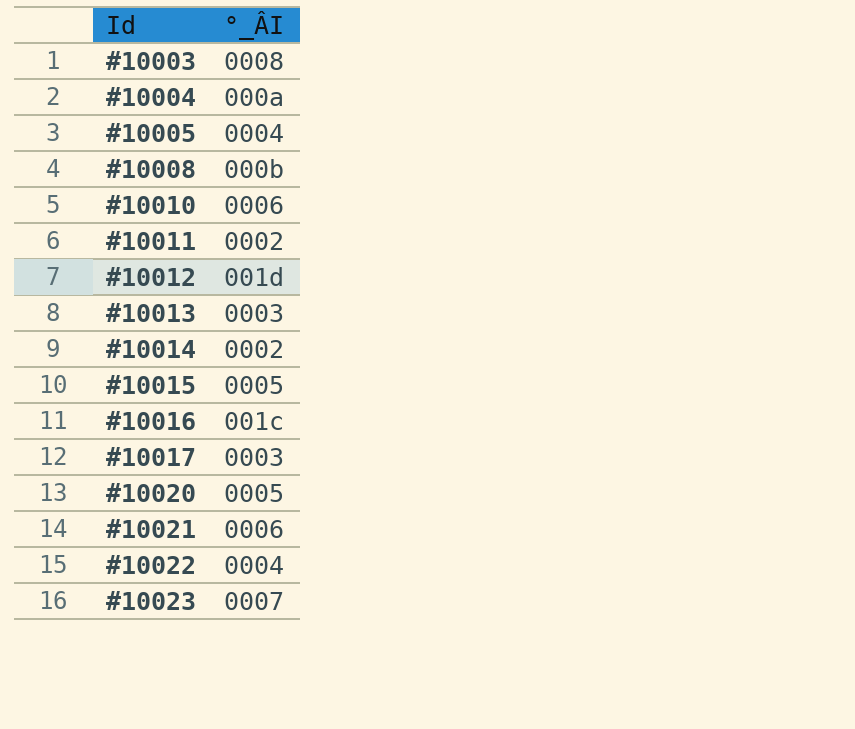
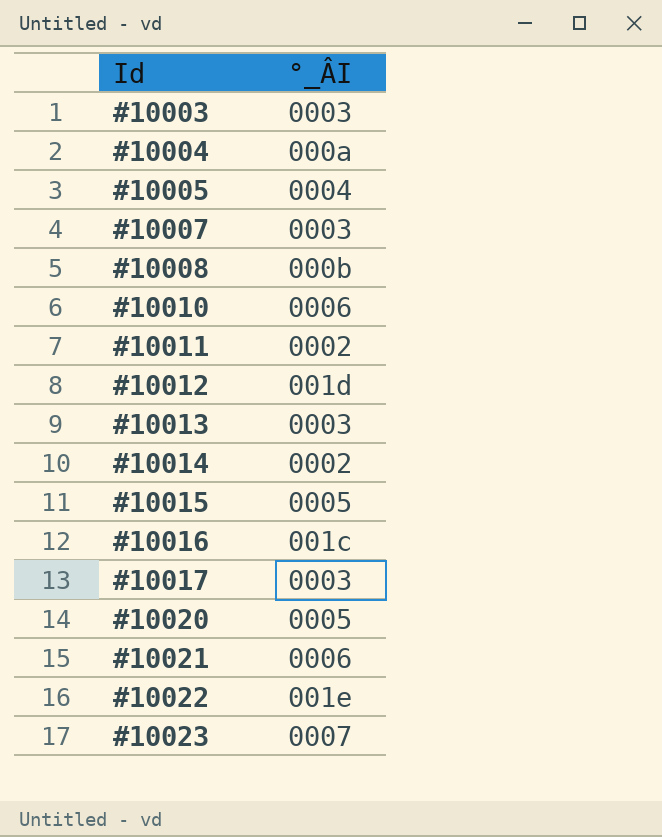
#10003 | °_ÂI: 0008 -> 0003
row #10007: none -> 0003
#10022 | °_ÂI: 0004 -> 001e

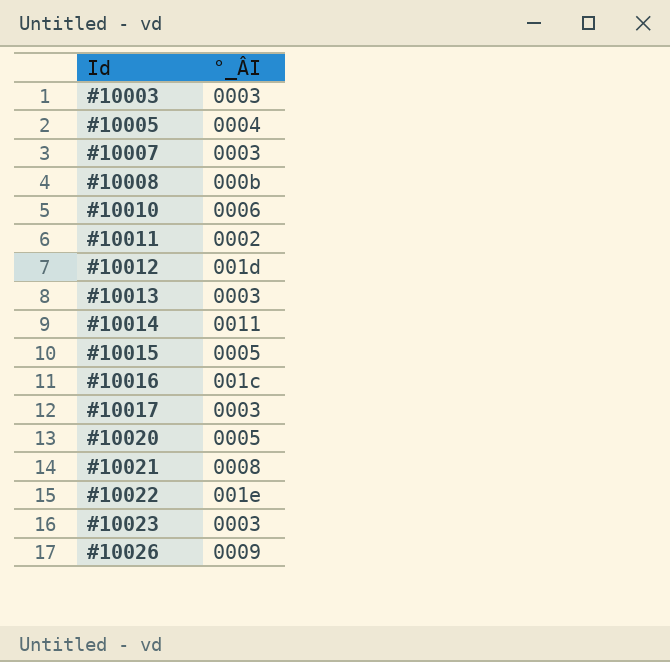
row #10004: 000a -> none
#10014 | °_ÂI: 0002 -> 0011
#10021 | °_ÂI: 0006 -> 0008
#10023 | °_ÂI: 0007 -> 0003
row #10026: none -> 0009

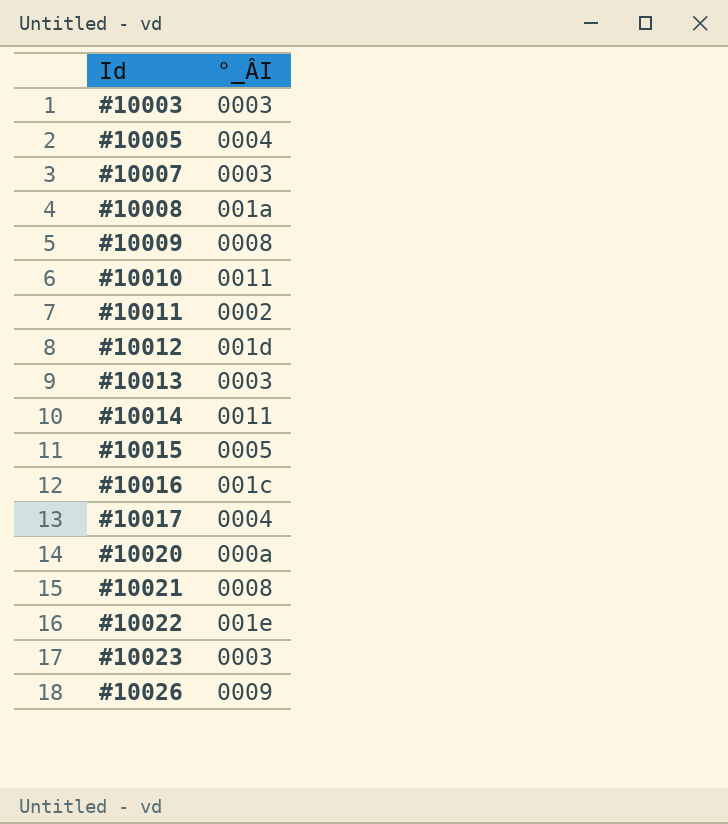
#10008 | °_ÂI: 000b -> 001a
row #10009: none -> 0008
#10010 | °_ÂI: 0006 -> 0011
#10017 | °_ÂI: 0003 -> 0004
#10020 | °_ÂI: 0005 -> 000a

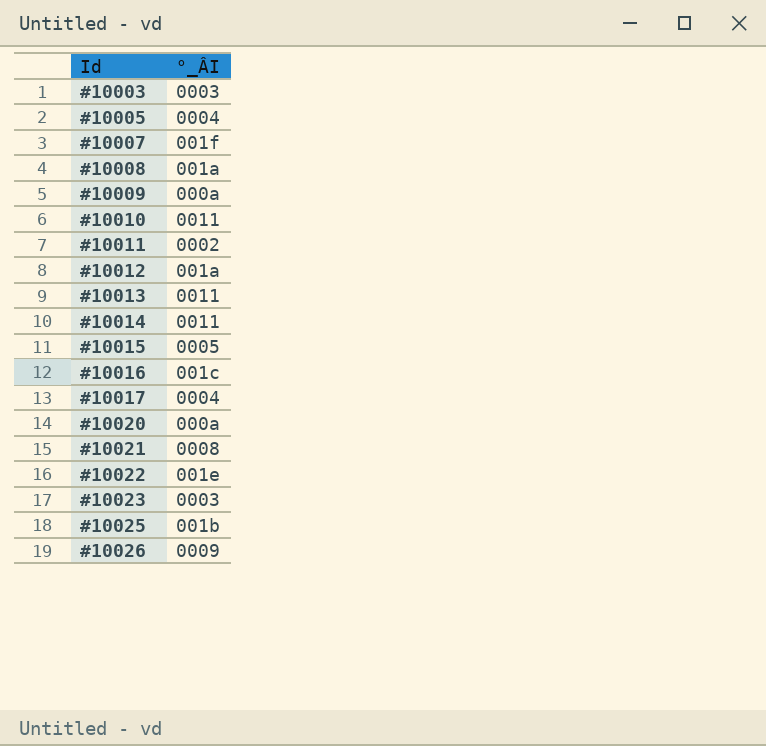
#10007 | °_ÂI: 0003 -> 001f
#10009 | °_ÂI: 0008 -> 000a
#10012 | °_ÂI: 001d -> 001a
#10013 | °_ÂI: 0003 -> 0011
row #10025: none -> 001b

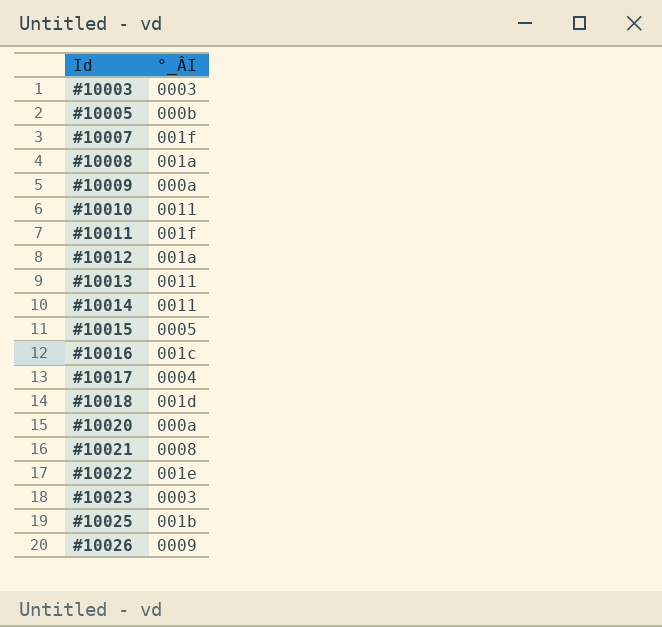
#10005 | °_ÂI: 0004 -> 000b
#10011 | °_ÂI: 0002 -> 001f
row #10018: none -> 001d

